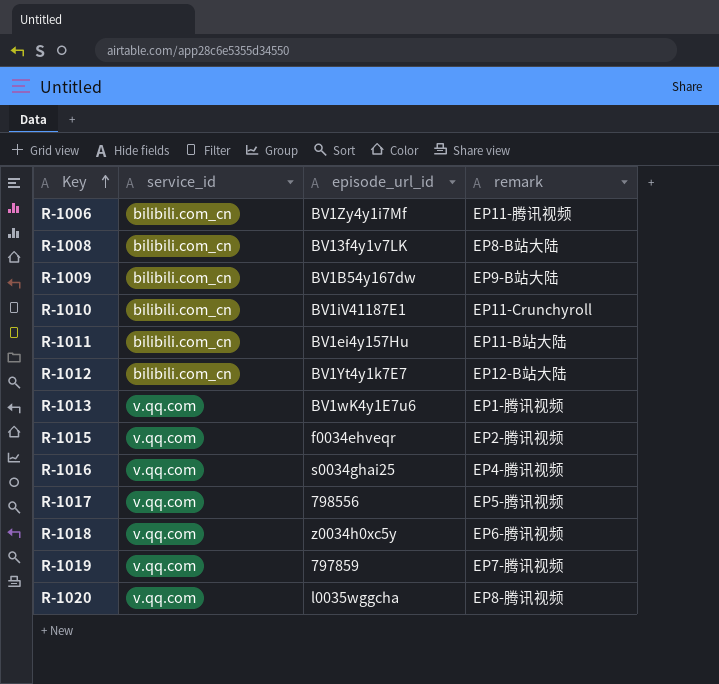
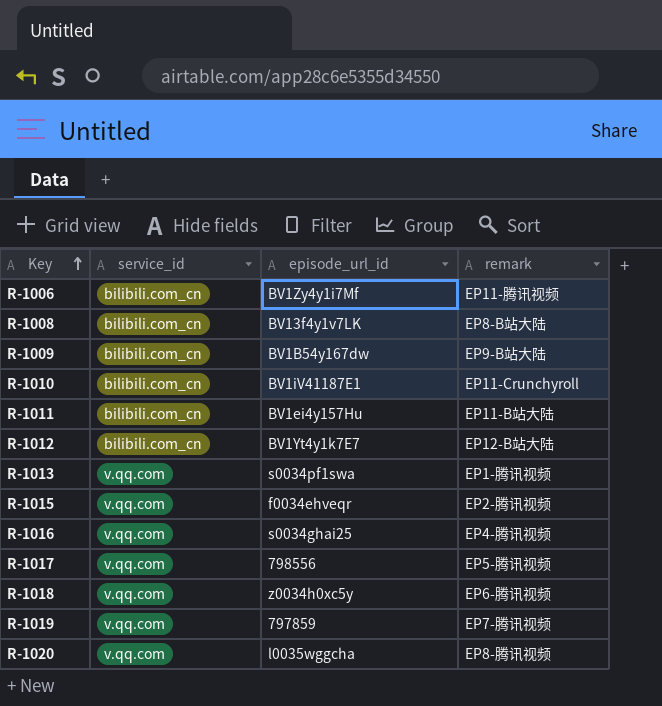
R-1013 | episode_url_id: BV1wK4y1E7u6 -> s0034pf1swa

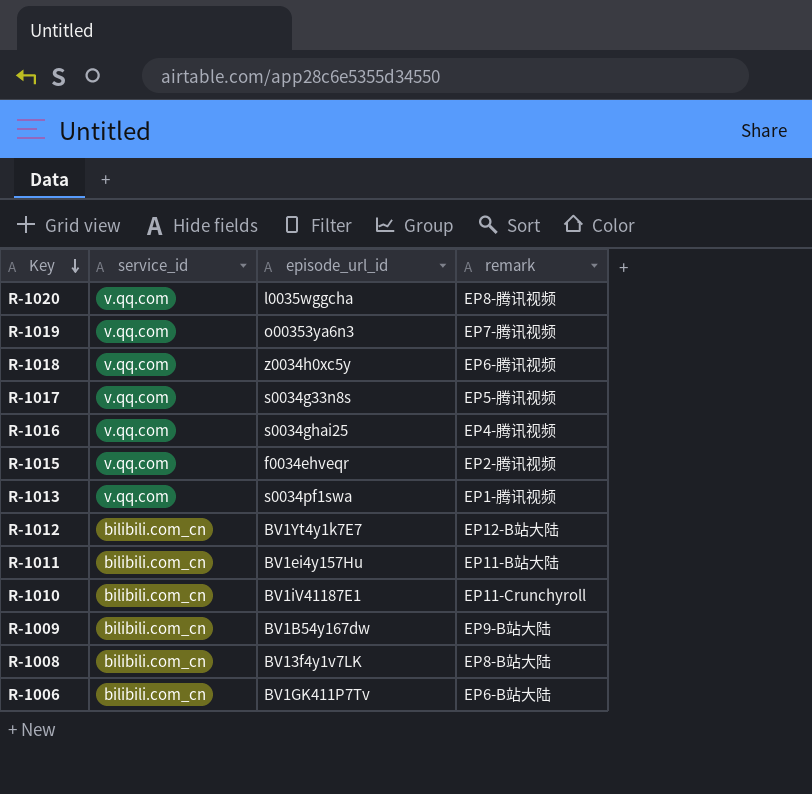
row order: Key ascending -> Key descending
R-1019 | episode_url_id: 797859 -> o00353ya6n3
R-1017 | episode_url_id: 798556 -> s0034g33n8s
R-1006 | episode_url_id: BV1Zy4y1i7Mf -> BV1GK411P7Tv
R-1006 | remark: EP11-腾讯视频 -> EP6-B站大陆

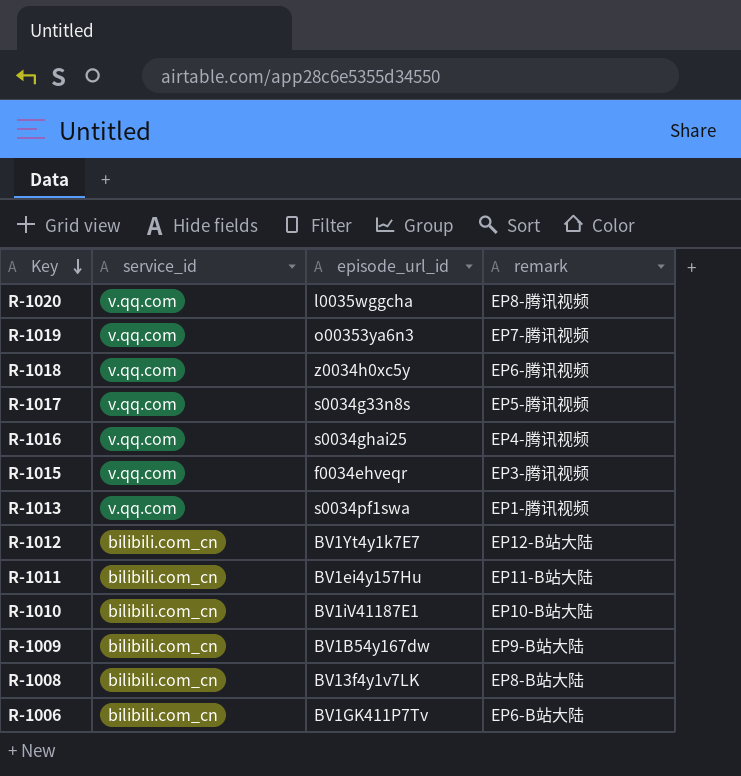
R-1015 | remark: EP2-腾讯视频 -> EP3-腾讯视频
R-1010 | remark: EP11-Crunchyroll -> EP10-B站大陆

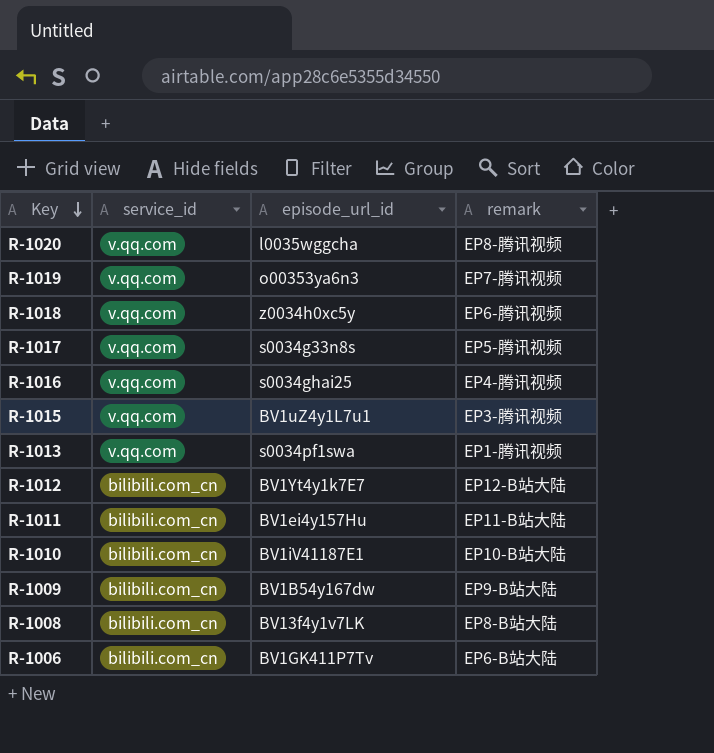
R-1015 | episode_url_id: f0034ehveqr -> BV1uZ4y1L7u1

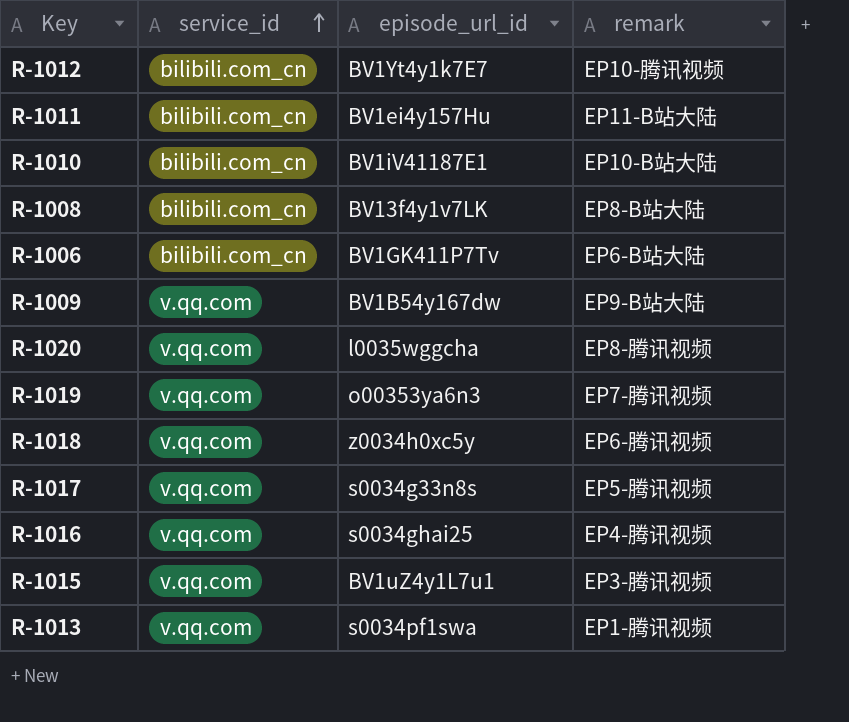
row order: Key descending -> service_id ascending
R-1012 | remark: EP12-B站大陆 -> EP10-腾讯视频
R-1009 | service_id: bilibili.com_cn -> v.qq.com

